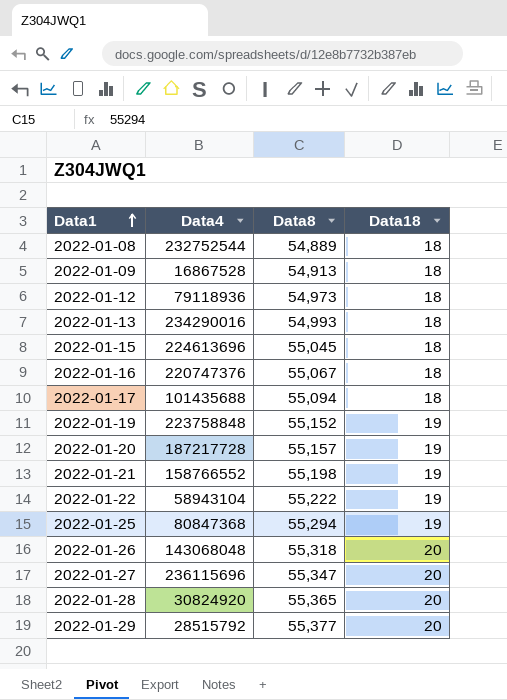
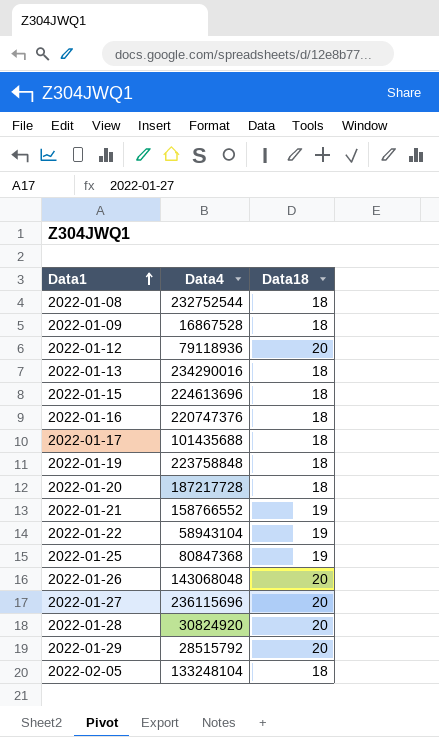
column Data8 | position: 3 -> none
2022-01-12 | Data18: 18 -> 20
2022-01-19 | Data18: 19 -> 18
2022-01-20 | Data18: 19 -> 18
row 2022-02-05: none -> 133248104 | 18

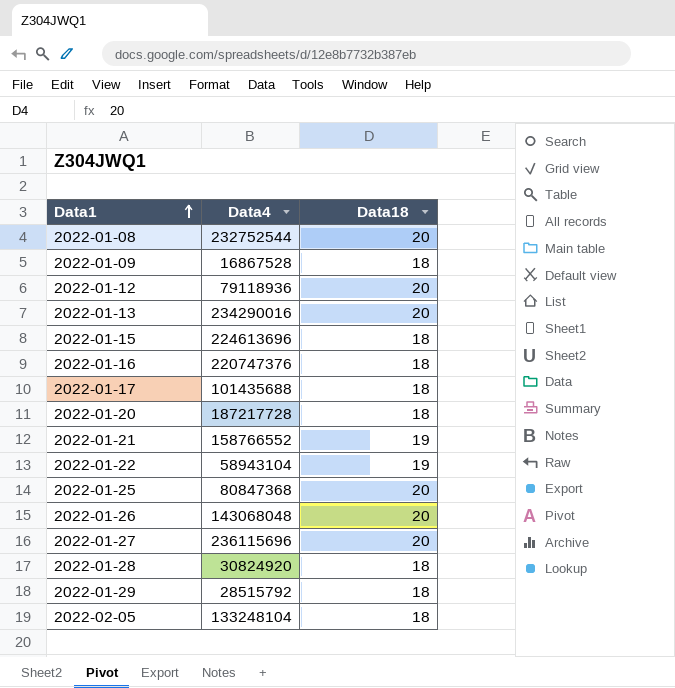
row 2022-01-19: 223758848 | 18 -> none
2022-01-08 | Data18: 18 -> 20
2022-01-13 | Data18: 18 -> 20
2022-01-25 | Data18: 19 -> 20
2022-01-28 | Data18: 20 -> 18
2022-01-29 | Data18: 20 -> 18

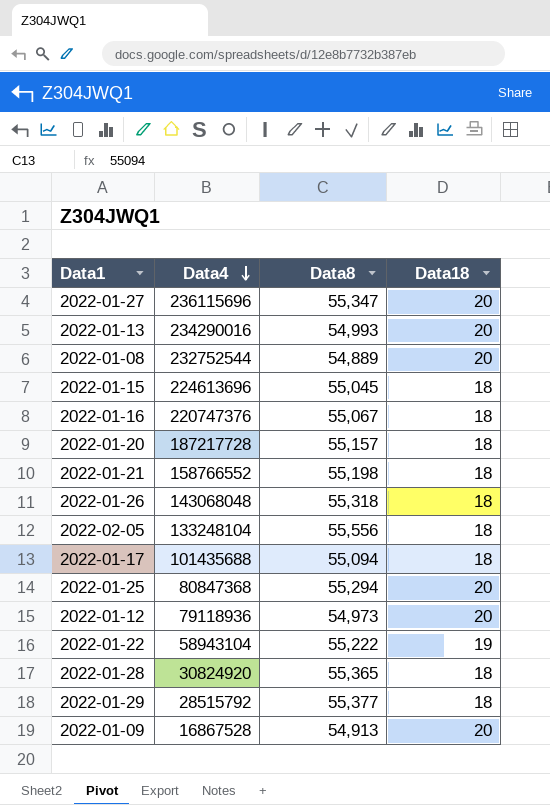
row order: Data1 ascending -> Data4 descending
column Data8 | position: none -> 3
2022-01-21 | Data18: 19 -> 18
2022-01-26 | Data18: 20 -> 18
2022-01-09 | Data18: 18 -> 20

